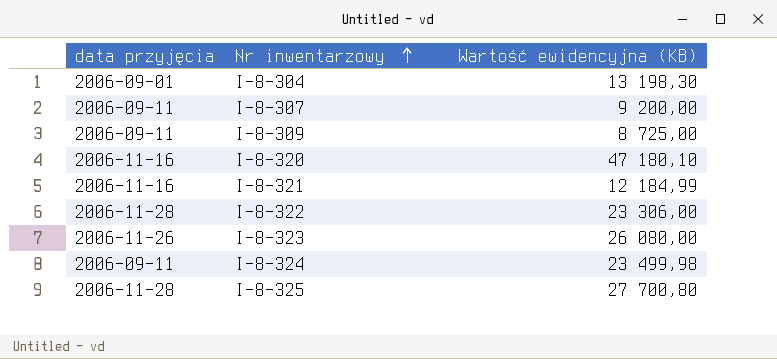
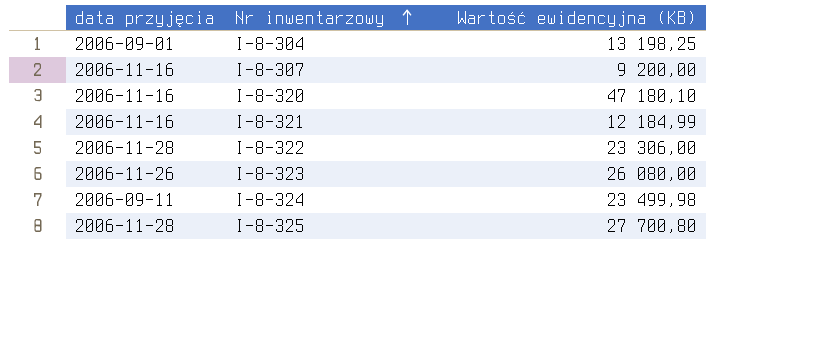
row I-8-309: 2006-09-11 | 8 725,00 -> none
I-8-304 | Wartość ewidencyjna (KB): 13 198,30 -> 13 198,25
I-8-307 | data przyjęcia: 2006-09-11 -> 2006-11-16

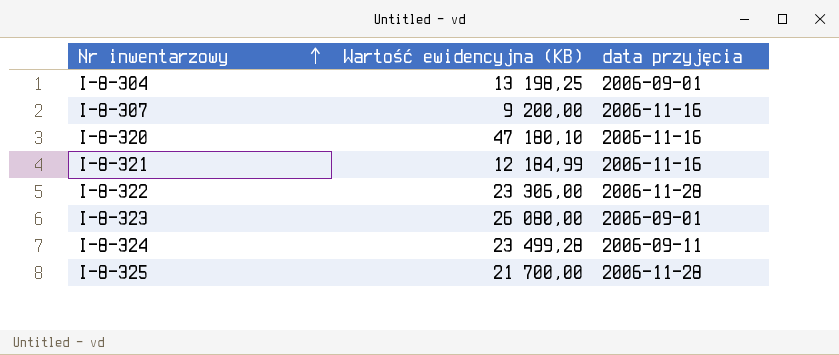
column data przyjęcia | position: 1 -> 3
I-8-323 | data przyjęcia: 2006-11-26 -> 2006-09-01
I-8-324 | Wartość ewidencyjna (KB): 23 499,98 -> 23 499,28
I-8-325 | Wartość ewidencyjna (KB): 27 700,80 -> 21 700,00

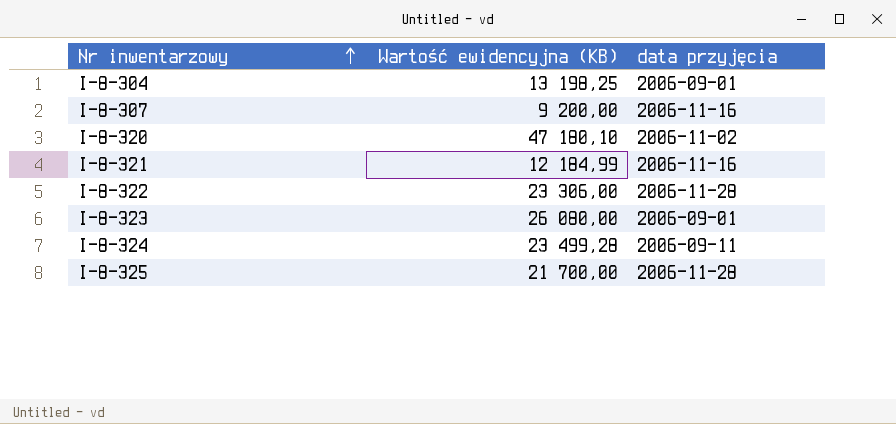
I-8-320 | data przyjęcia: 2006-11-16 -> 2006-11-02

